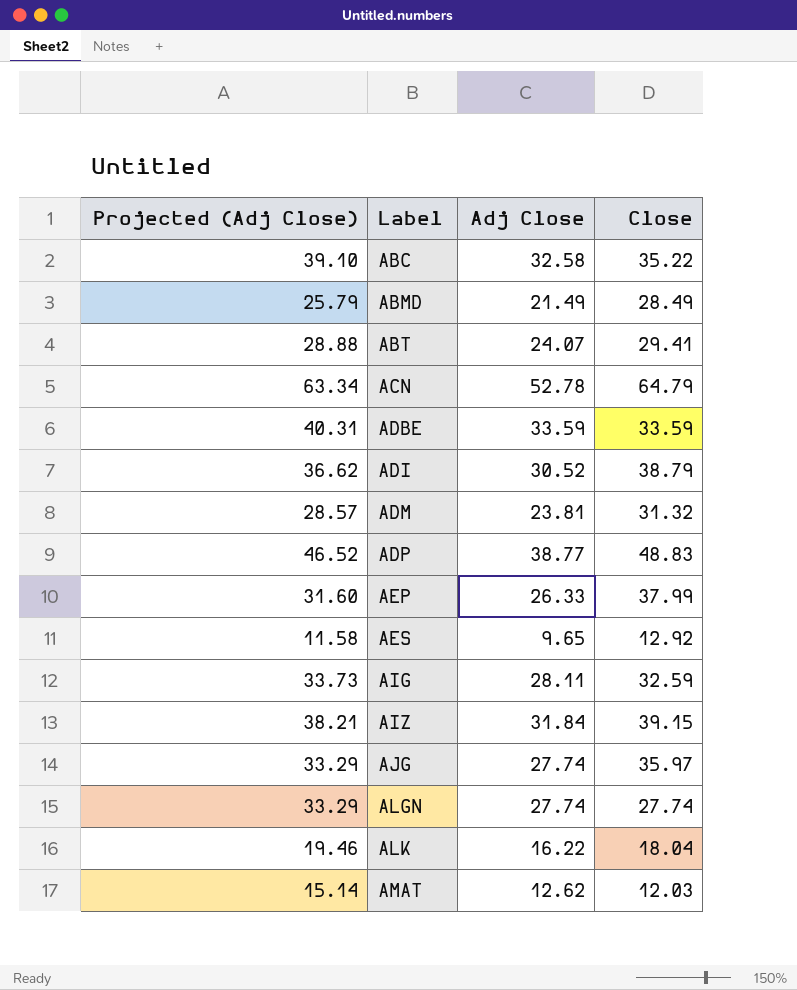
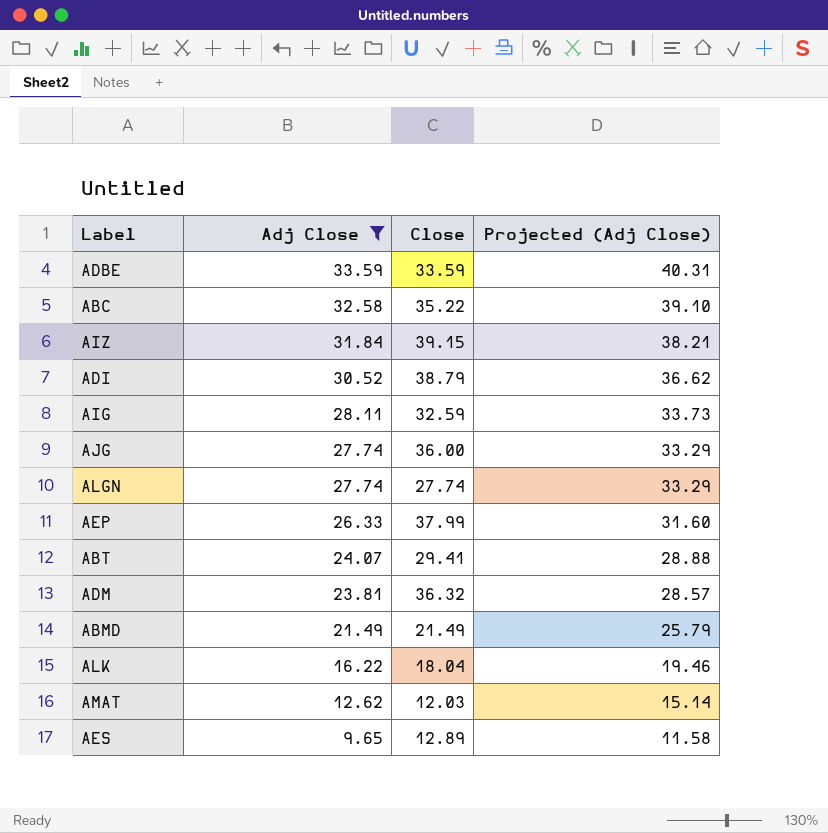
filter: none -> Adj Close <= 33.59
row order: Label ascending -> Adj Close descending
column Projected (Adj Close) | position: 1 -> 4
AJG | Close: 35.97 -> 36.00
ADM | Close: 31.32 -> 36.32
ABMD | Close: 28.49 -> 21.49
AES | Close: 12.92 -> 12.89

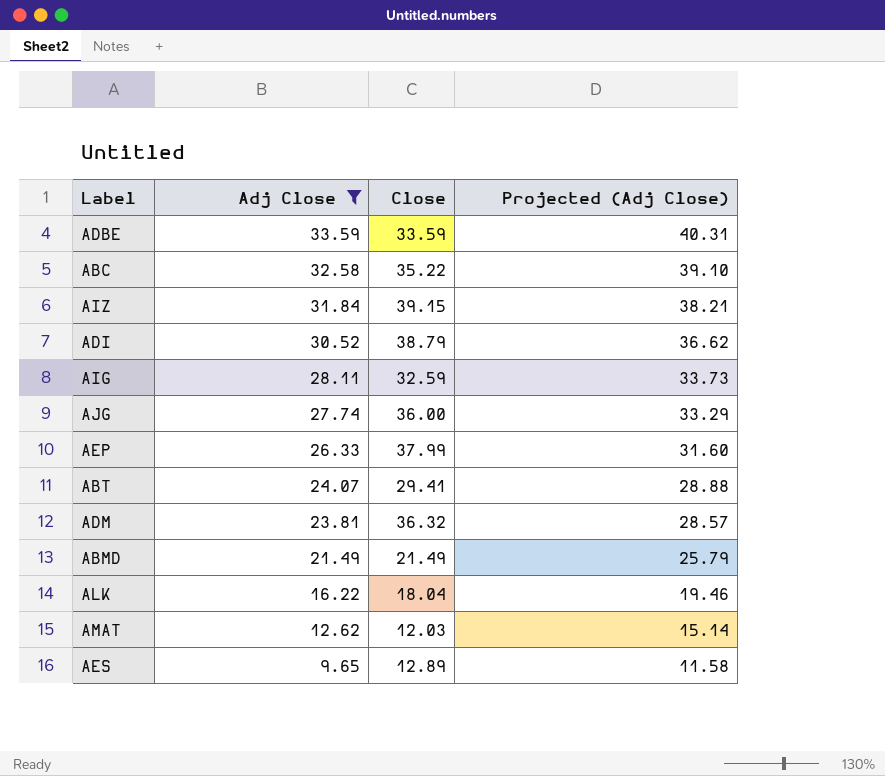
row ALGN: 27.74 | 27.74 | 33.29 -> none

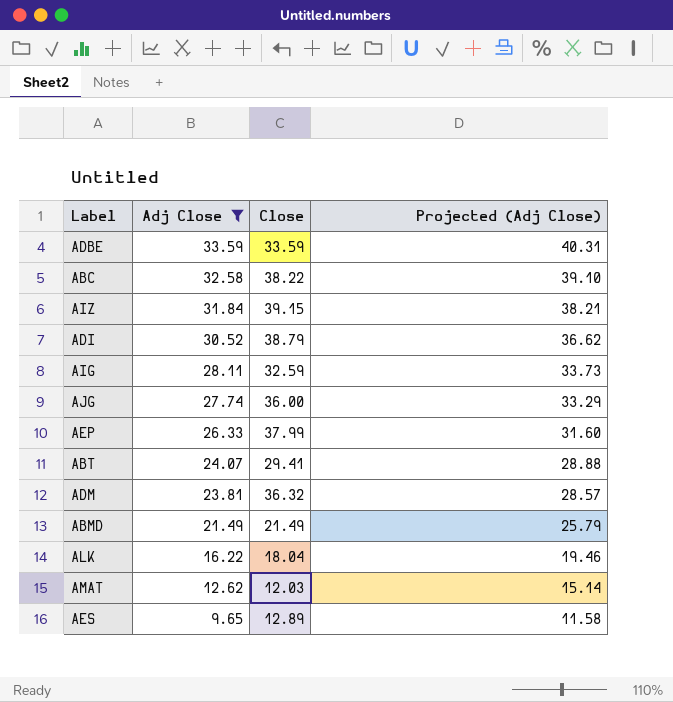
ABC | Close: 35.22 -> 38.22

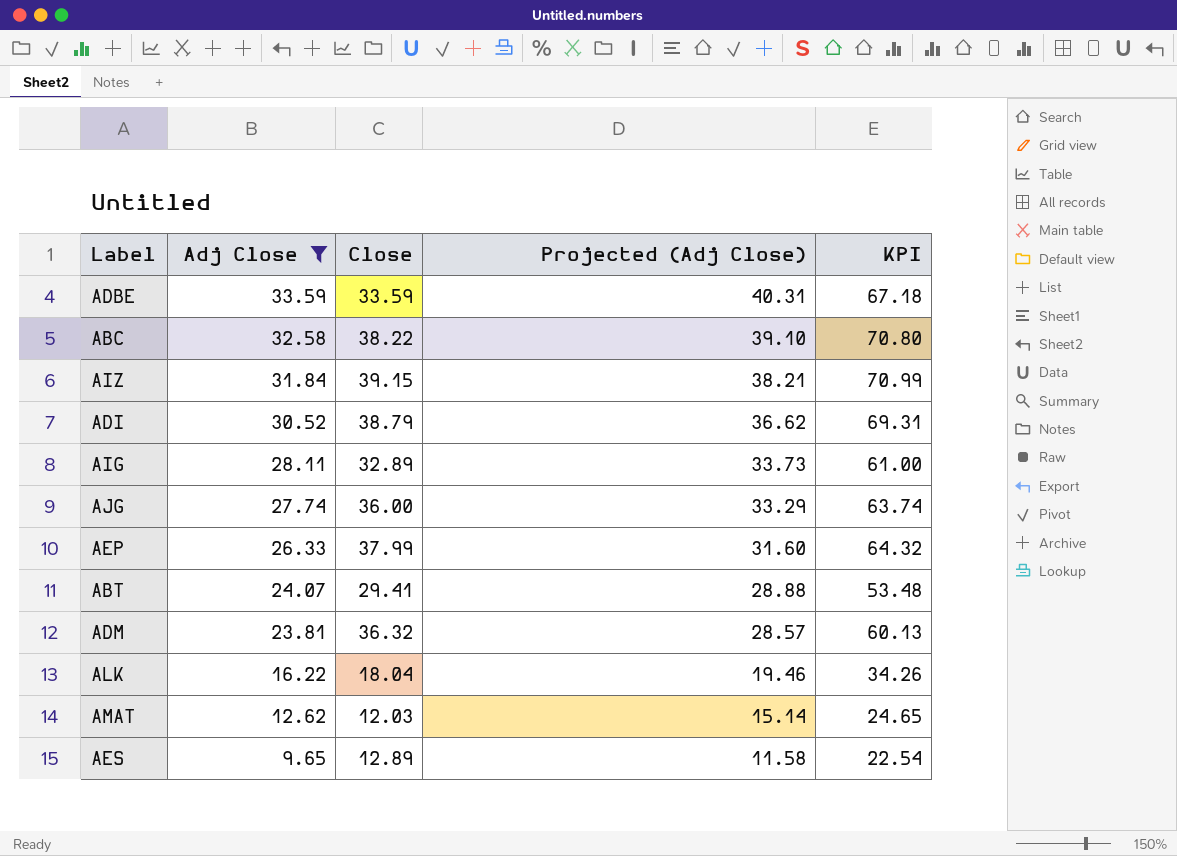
column KPI | formula: none -> [Adj Close] + [Close]
row ABMD: 21.49 | 21.49 | 25.79 -> none
AIG | Close: 32.59 -> 32.89

